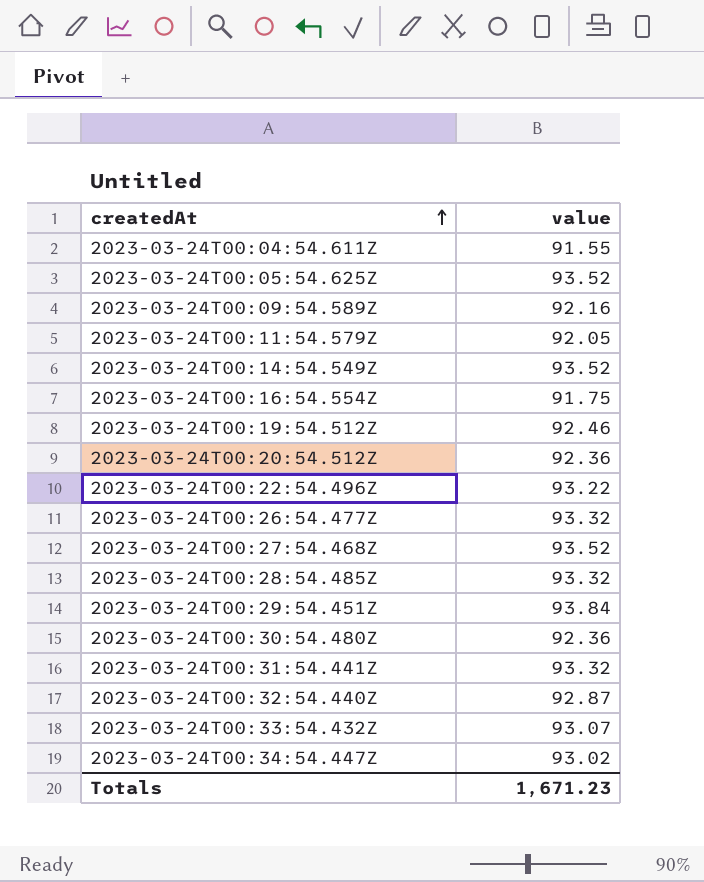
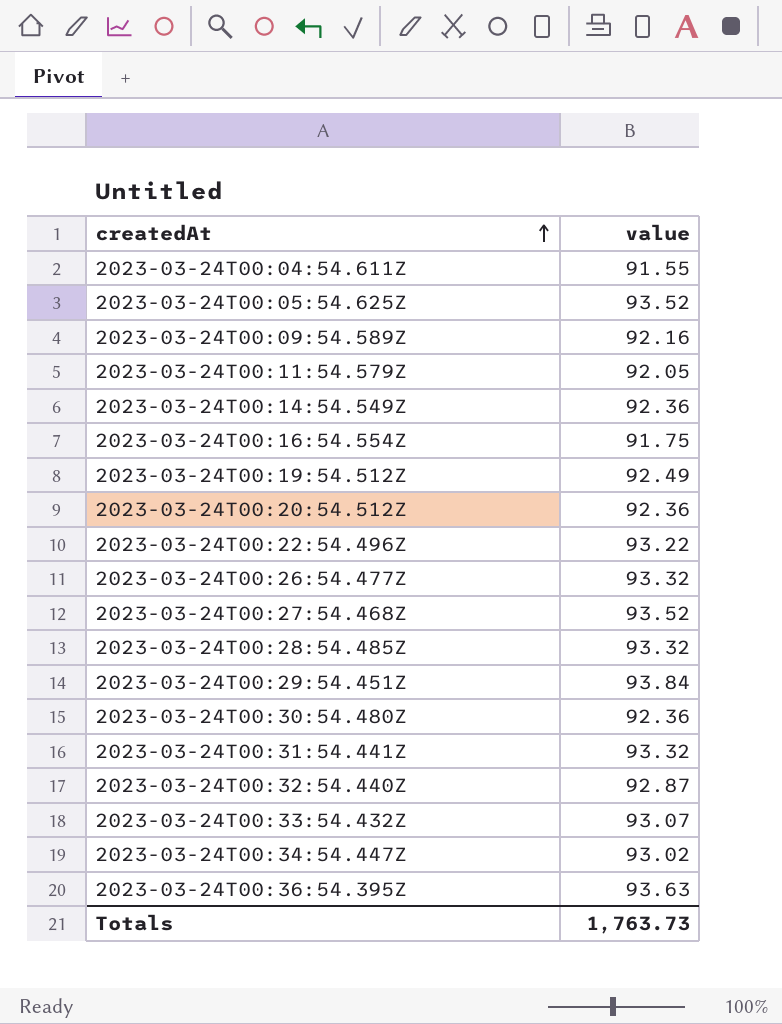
2023-03-24T00:14:54.549Z | value: 93.52 -> 92.36
2023-03-24T00:19:54.512Z | value: 92.46 -> 92.49
row 2023-03-24T00:36:54.395Z: none -> 93.63
Totals | value: 1,671.23 -> 1,763.73

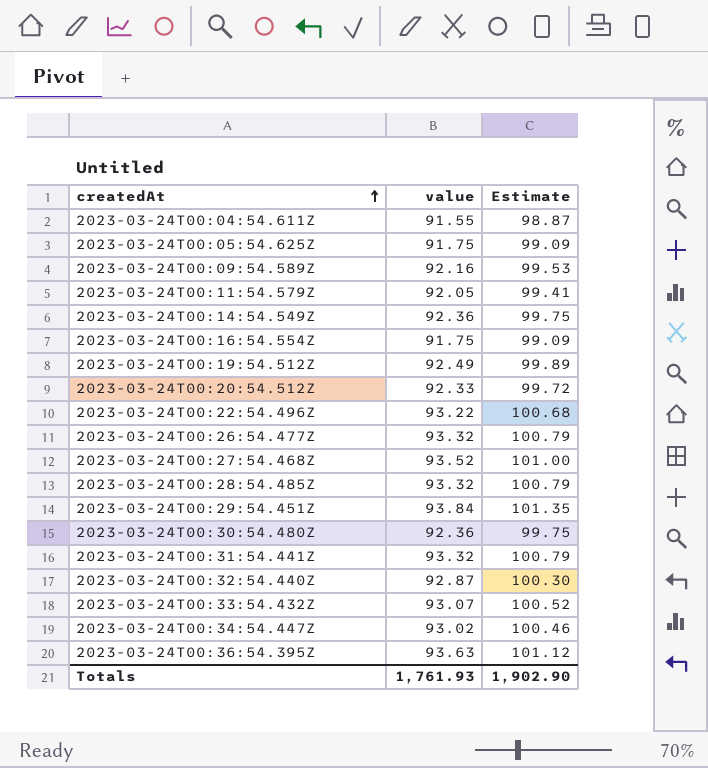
column Estimate | formula: none -> [value] * 1.08
2023-03-24T00:05:54.625Z | value: 93.52 -> 91.75
2023-03-24T00:20:54.512Z | value: 92.36 -> 92.33
Totals | value: 1,763.73 -> 1,761.93

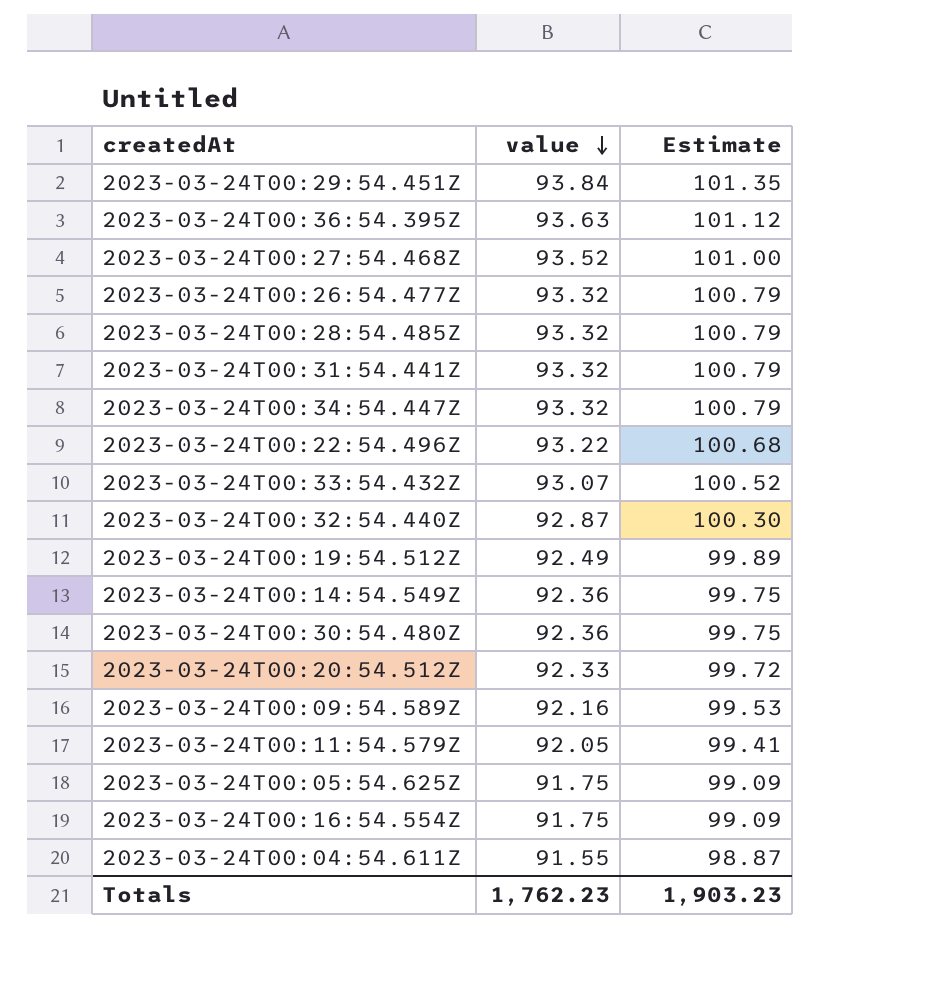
row order: createdAt ascending -> value descending
2023-03-24T00:34:54.447Z | value: 93.02 -> 93.32
2023-03-24T00:34:54.447Z | Estimate: 100.46 -> 100.79
Totals | value: 1,761.93 -> 1,762.23
Totals | Estimate: 1,902.90 -> 1,903.23

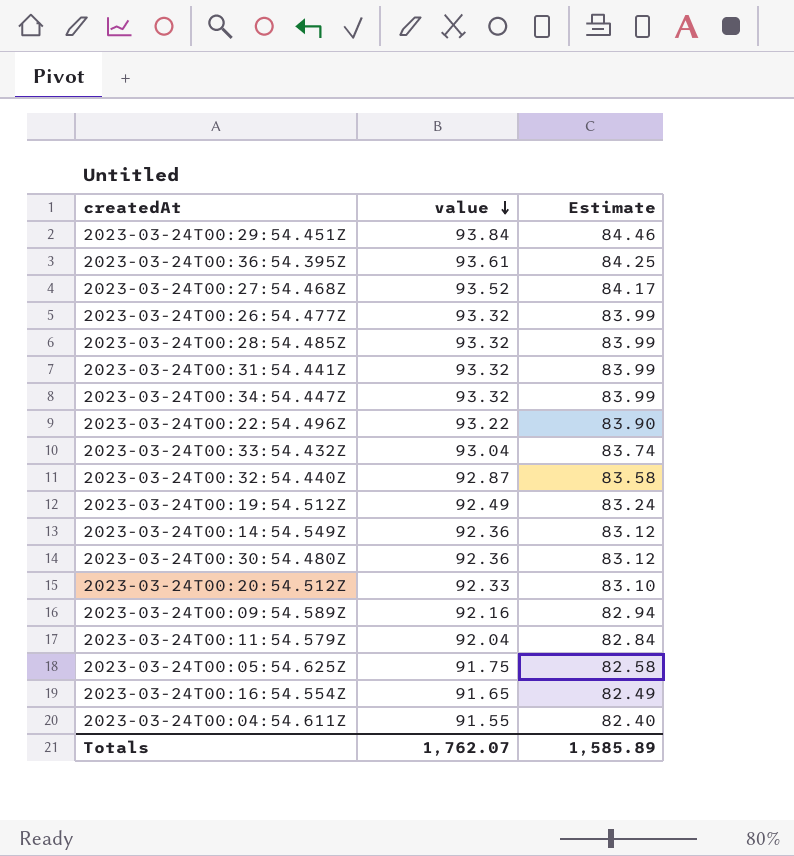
column Estimate | formula: [value] * 1.08 -> [value] * 0.9
2023-03-24T00:36:54.395Z | value: 93.63 -> 93.61
2023-03-24T00:33:54.432Z | value: 93.07 -> 93.04
2023-03-24T00:11:54.579Z | value: 92.05 -> 92.04
2023-03-24T00:16:54.554Z | value: 91.75 -> 91.65
Totals | value: 1,762.23 -> 1,762.07
Totals | Estimate: 1,903.23 -> 1,585.89

